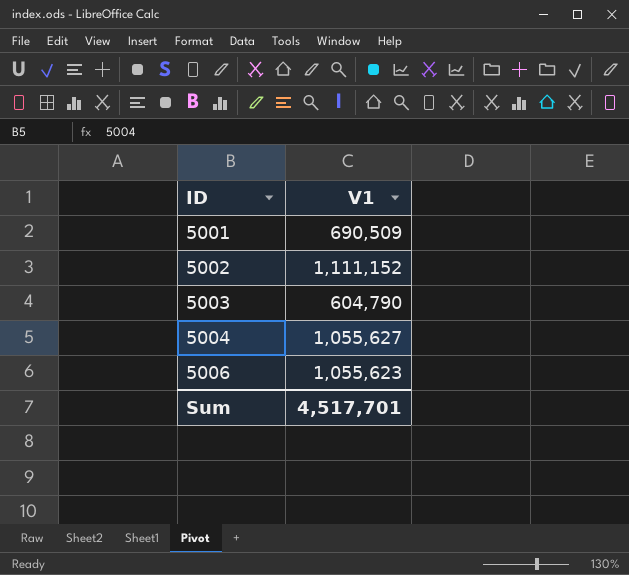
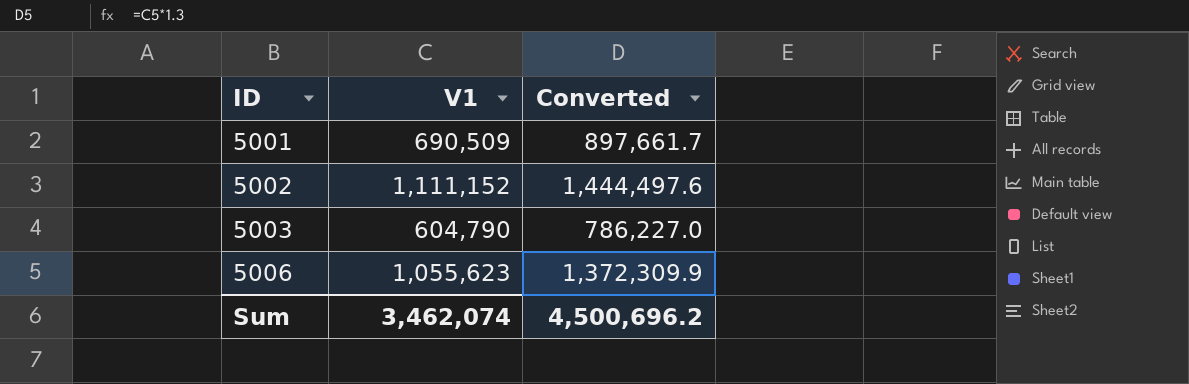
column Converted | formula: none -> [V1] * 1.3
row 5004: 1,055,627 -> none
Sum | V1: 4,517,701 -> 3,462,074

